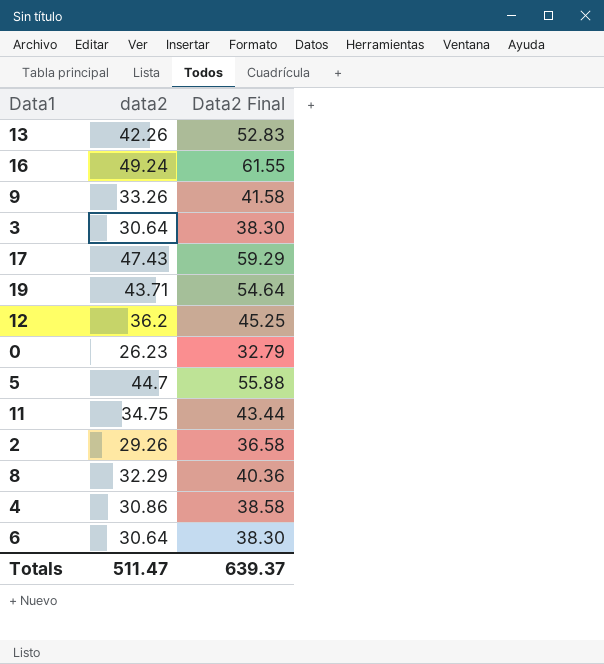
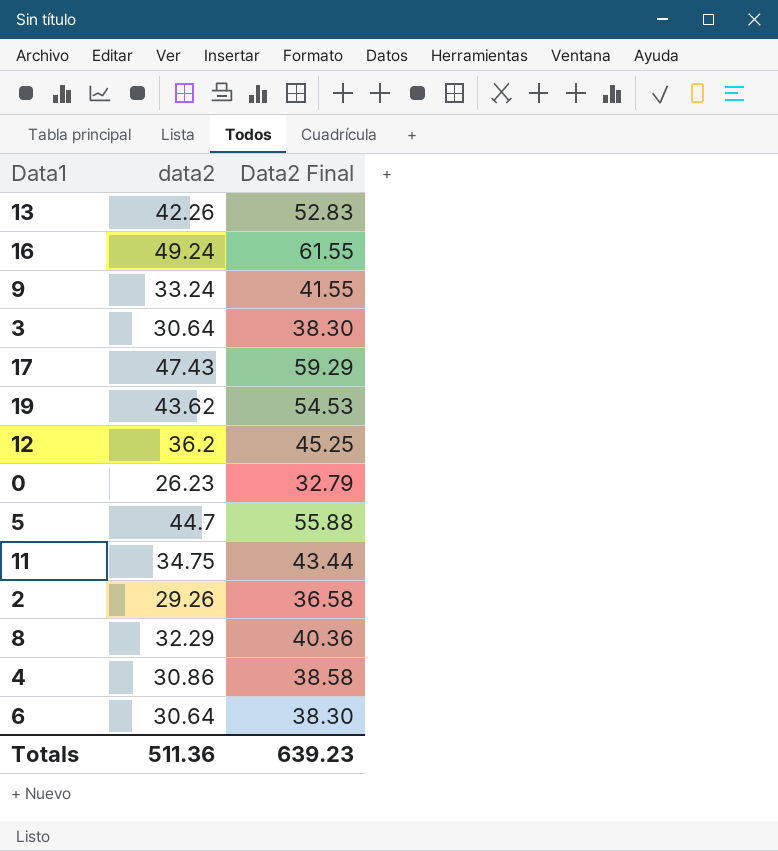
9 | data2: 33.26 -> 33.24
9 | Data2 Final: 41.58 -> 41.55
19 | data2: 43.71 -> 43.62
19 | Data2 Final: 54.64 -> 54.53
Totals | data2: 511.47 -> 511.36
Totals | Data2 Final: 639.37 -> 639.23

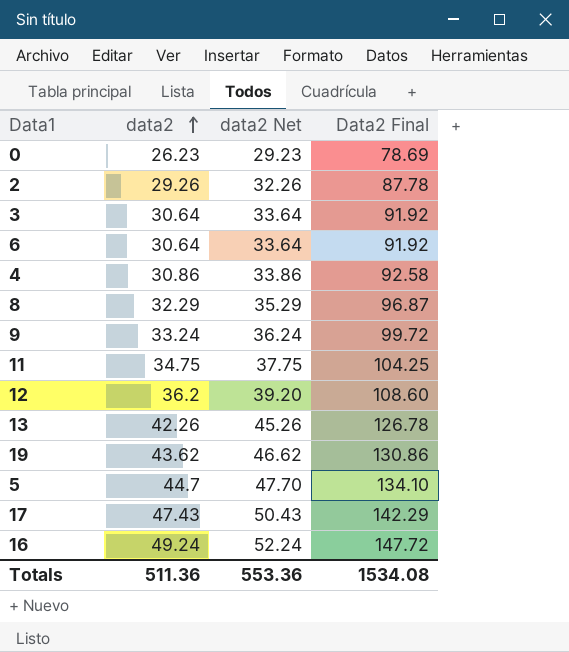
row order: none -> data2 ascending
column data2 Net | formula: none -> [data2] + 3
column Data2 Final | formula: [data2] * 1.25 -> [data2] * 3
Totals | Data2 Final: 639.23 -> 1534.08

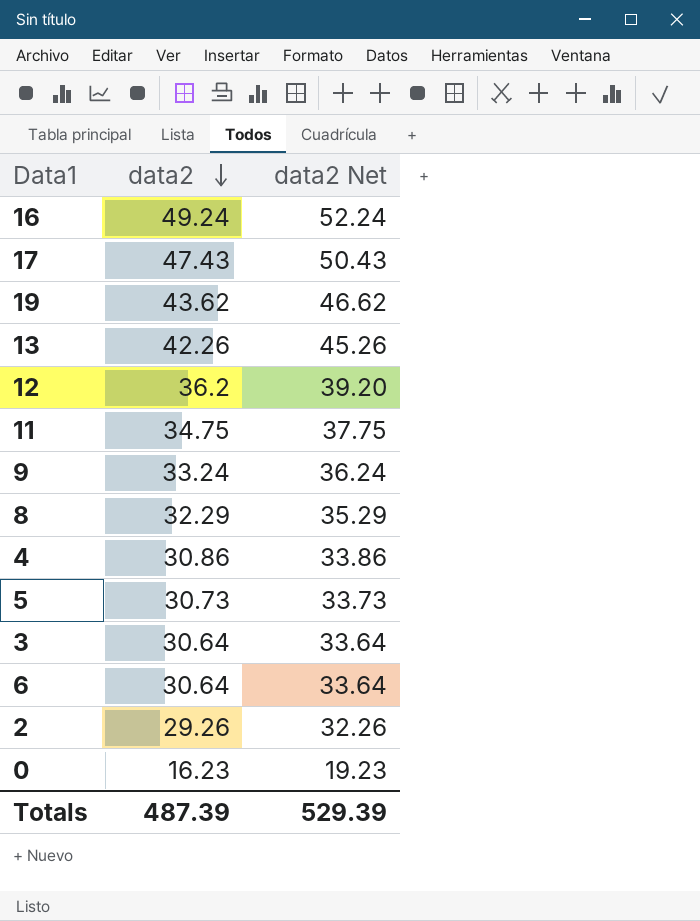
row order: data2 ascending -> data2 descending
column Data2 Final | formula: [data2] * 3 -> none
5 | data2: 44.7 -> 30.73
5 | data2 Net: 47.70 -> 33.73
0 | data2: 26.23 -> 16.23
0 | data2 Net: 29.23 -> 19.23
Totals | data2: 511.36 -> 487.39
Totals | data2 Net: 553.36 -> 529.39

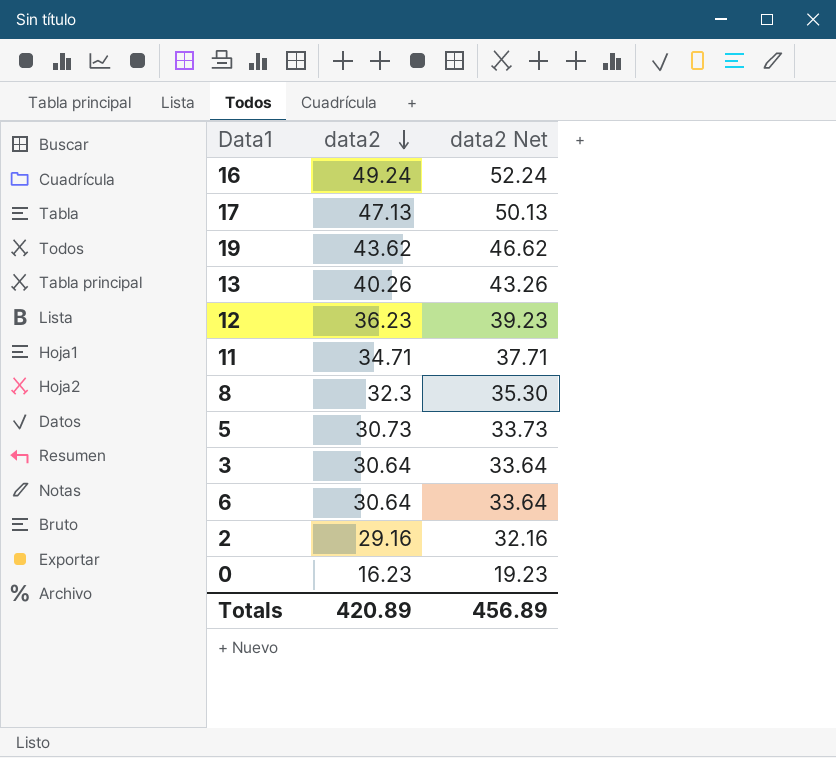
row 9: 33.24 | 36.24 -> none
row 4: 30.86 | 33.86 -> none
17 | data2: 47.43 -> 47.13
17 | data2 Net: 50.43 -> 50.13
13 | data2: 42.26 -> 40.26
13 | data2 Net: 45.26 -> 43.26
12 | data2: 36.2 -> 36.23
12 | data2 Net: 39.20 -> 39.23
11 | data2: 34.75 -> 34.71
11 | data2 Net: 37.75 -> 37.71
8 | data2: 32.29 -> 32.3
8 | data2 Net: 35.29 -> 35.30
2 | data2: 29.26 -> 29.16
2 | data2 Net: 32.26 -> 32.16
Totals | data2: 487.39 -> 420.89
Totals | data2 Net: 529.39 -> 456.89

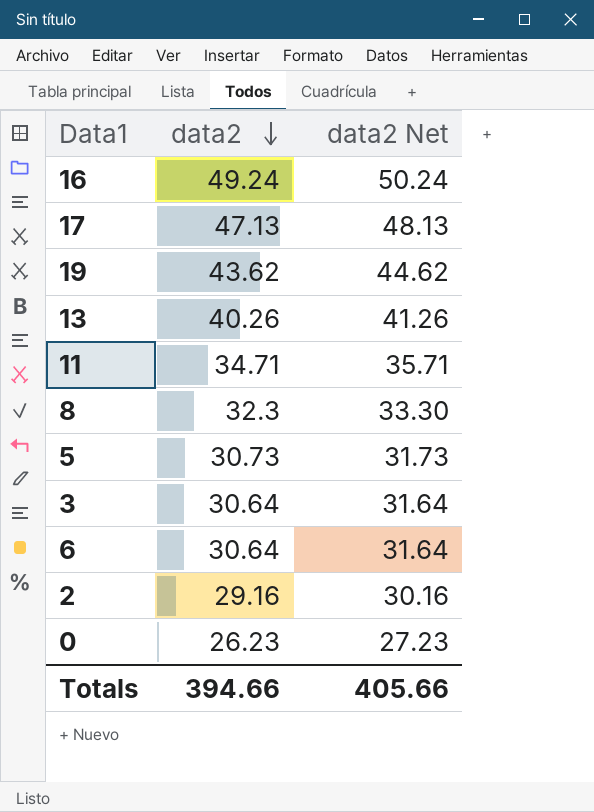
column data2 Net | formula: [data2] + 3 -> [data2] + 1
row 12: 36.23 | 39.23 -> none
0 | data2: 16.23 -> 26.23
Totals | data2: 420.89 -> 394.66
Totals | data2 Net: 456.89 -> 405.66

